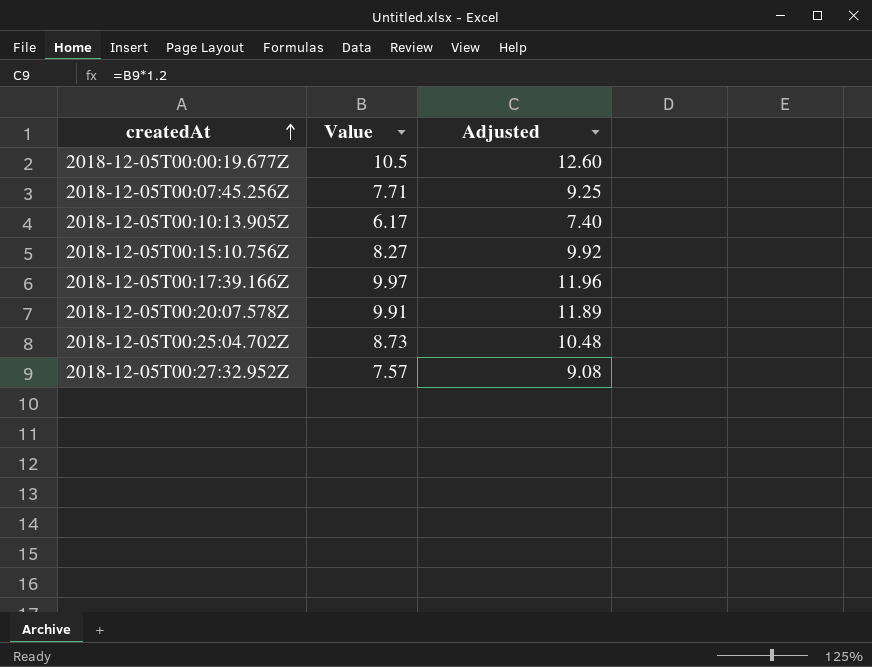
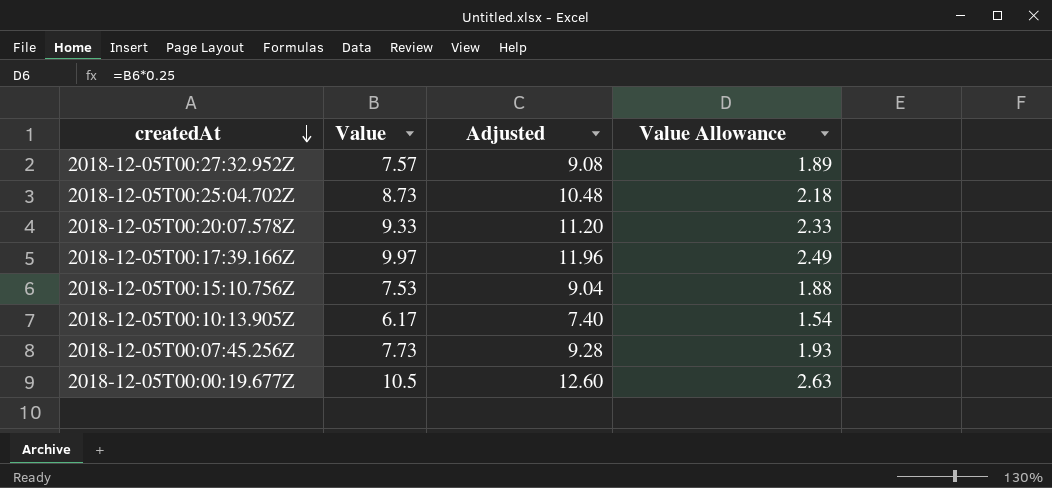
row order: createdAt ascending -> createdAt descending
column Value Allowance | formula: none -> [Value] * 0.25
2018-12-05T00:20:07.578Z | Value: 9.91 -> 9.33
2018-12-05T00:20:07.578Z | Adjusted: 11.89 -> 11.20
2018-12-05T00:15:10.756Z | Value: 8.27 -> 7.53
2018-12-05T00:15:10.756Z | Adjusted: 9.92 -> 9.04
2018-12-05T00:07:45.256Z | Value: 7.71 -> 7.73
2018-12-05T00:07:45.256Z | Adjusted: 9.25 -> 9.28

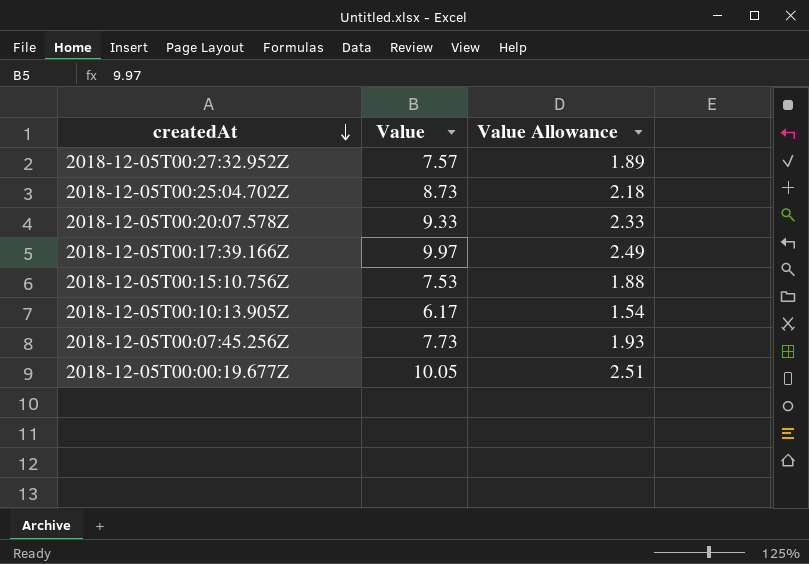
column Adjusted | formula: [Value] * 1.2 -> none
2018-12-05T00:00:19.677Z | Value: 10.5 -> 10.05
2018-12-05T00:00:19.677Z | Value Allowance: 2.63 -> 2.51

